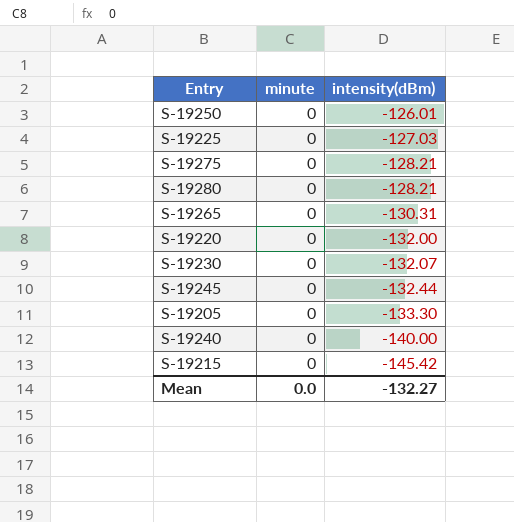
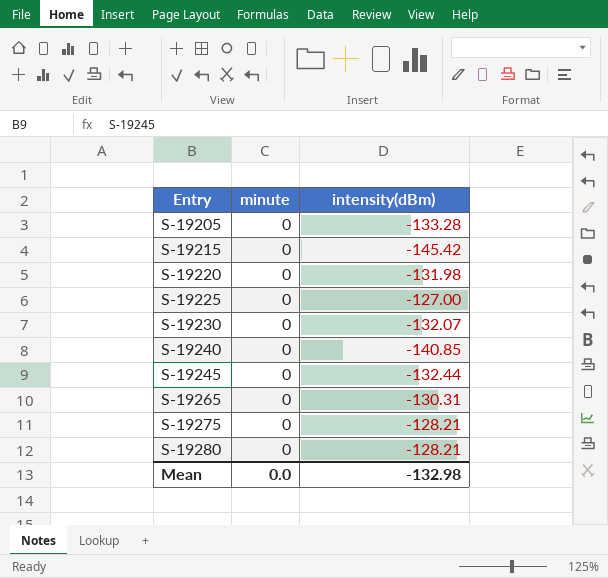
row order: intensity(dBm) descending -> Entry ascending
row S-19250: 0 | -126.01 -> none
S-19205 | intensity(dBm): -133.30 -> -133.28
S-19220 | intensity(dBm): -132.00 -> -131.98
S-19225 | intensity(dBm): -127.03 -> -127.00
S-19240 | intensity(dBm): -140.00 -> -140.85
Mean | intensity(dBm): -132.27 -> -132.98

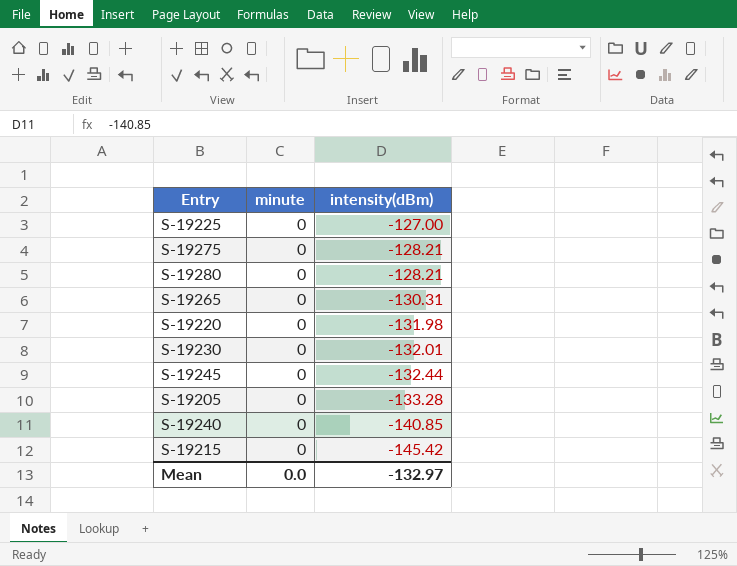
row order: Entry ascending -> intensity(dBm) descending
S-19230 | intensity(dBm): -132.07 -> -132.01
Mean | intensity(dBm): -132.98 -> -132.97

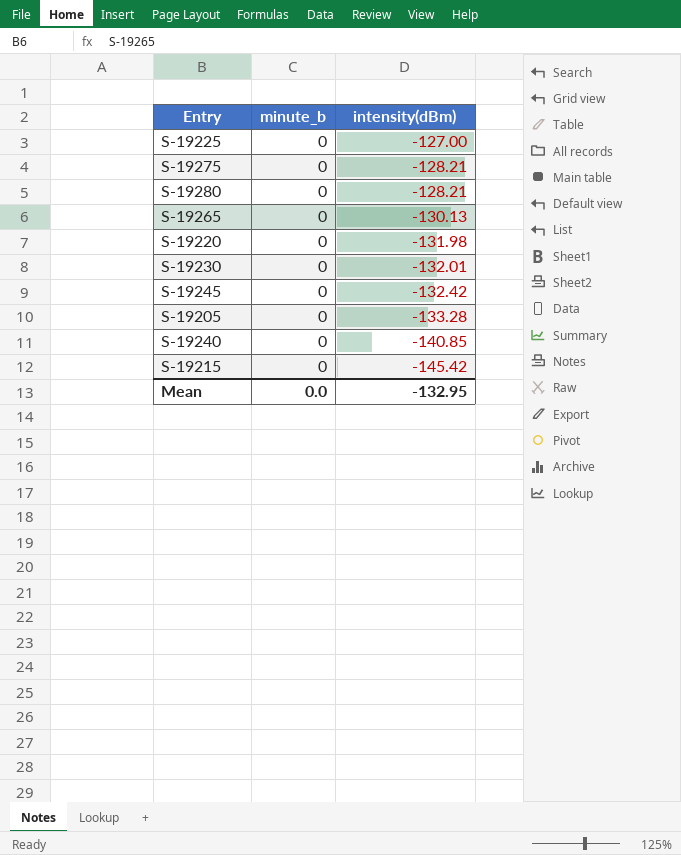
column name: minute -> minute_b
S-19265 | intensity(dBm): -130.31 -> -130.13
S-19245 | intensity(dBm): -132.44 -> -132.42
Mean | intensity(dBm): -132.97 -> -132.95

